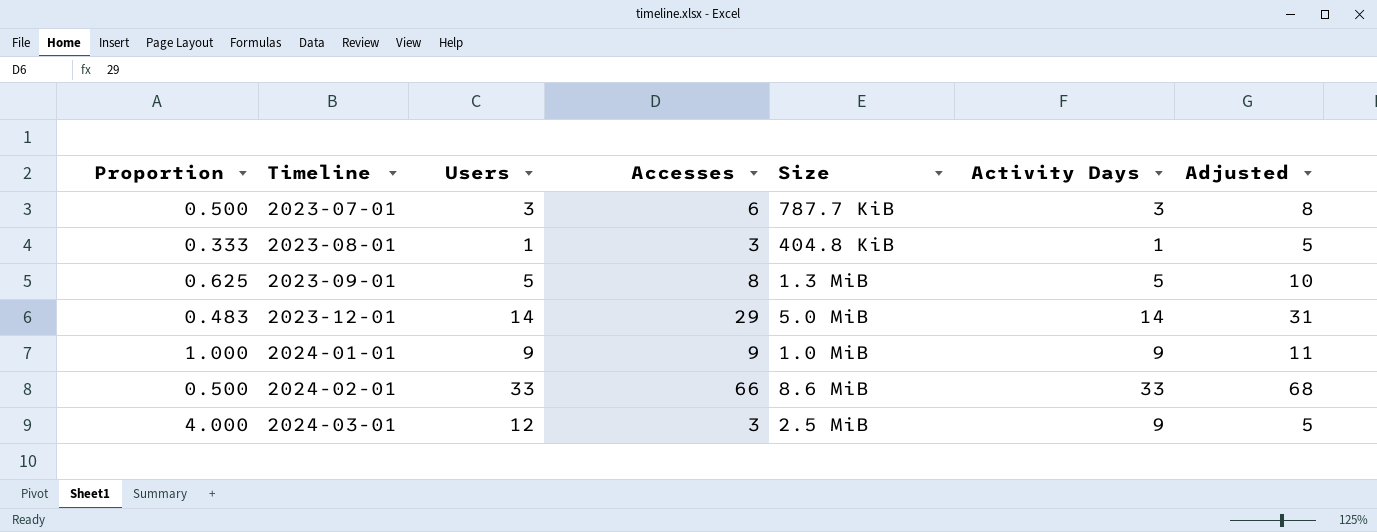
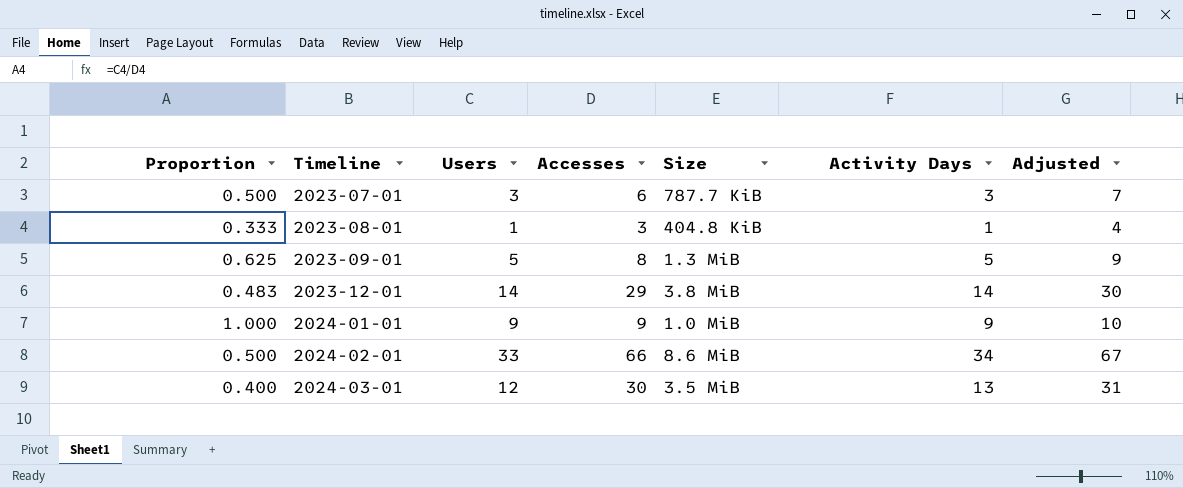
column Adjusted | formula: [Accesses] + 2 -> [Accesses] + 1
2023-12-01 | Size: 5.0 MiB -> 3.8 MiB
2024-02-01 | Activity Days: 33 -> 34
2024-03-01 | Proportion: 4.000 -> 0.400
2024-03-01 | Accesses: 3 -> 30
2024-03-01 | Size: 2.5 MiB -> 3.5 MiB
2024-03-01 | Activity Days: 9 -> 13

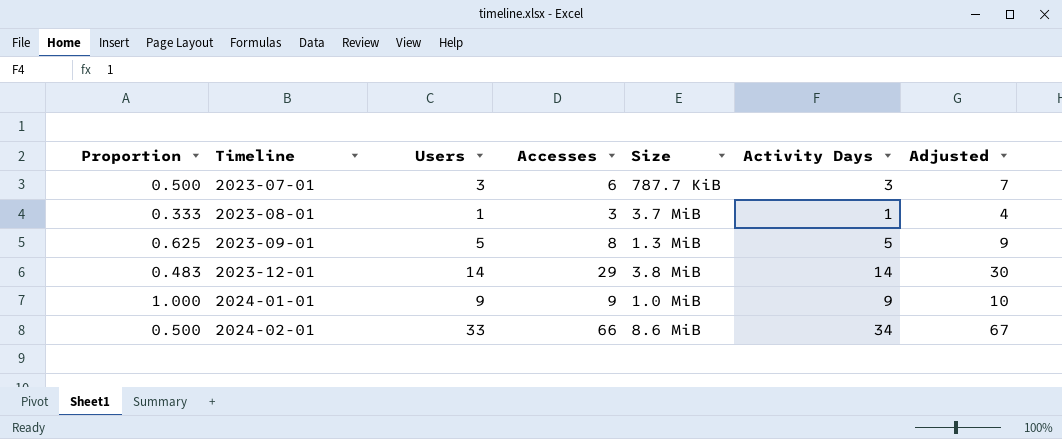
row 2024-03-01: 0.400 | 12 | 30 | 3.5 MiB | 13 | 31 -> none
2023-08-01 | Size: 404.8 KiB -> 3.7 MiB

